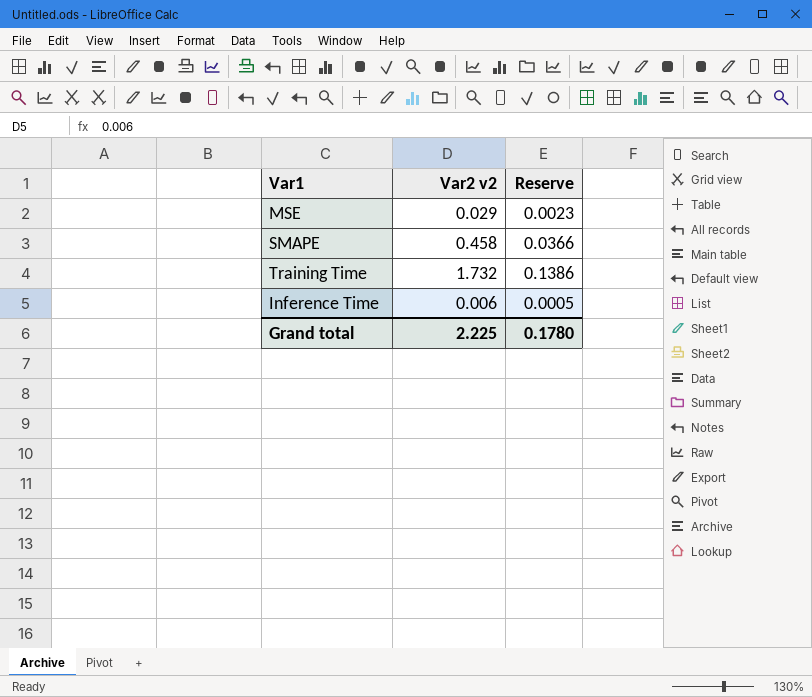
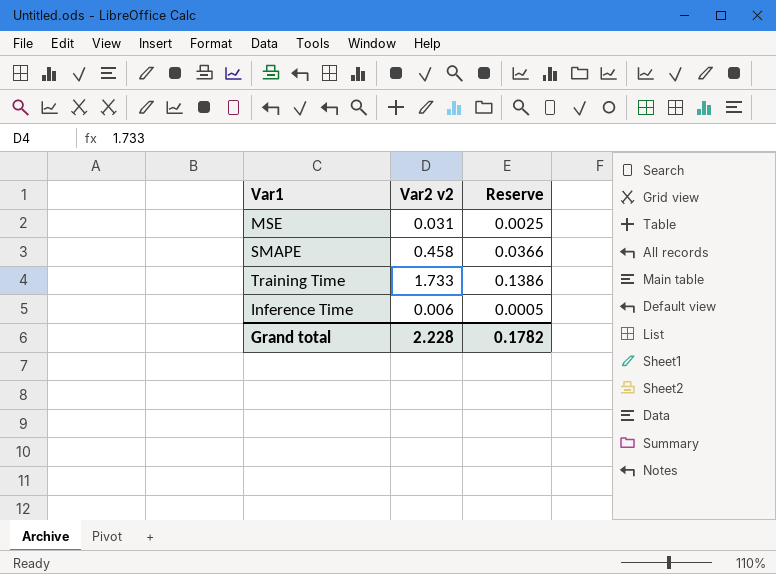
MSE | Var2 v2: 0.029 -> 0.031
MSE | Reserve: 0.0023 -> 0.0025
Training Time | Var2 v2: 1.732 -> 1.733
Grand total | Var2 v2: 2.225 -> 2.228
Grand total | Reserve: 0.1780 -> 0.1782

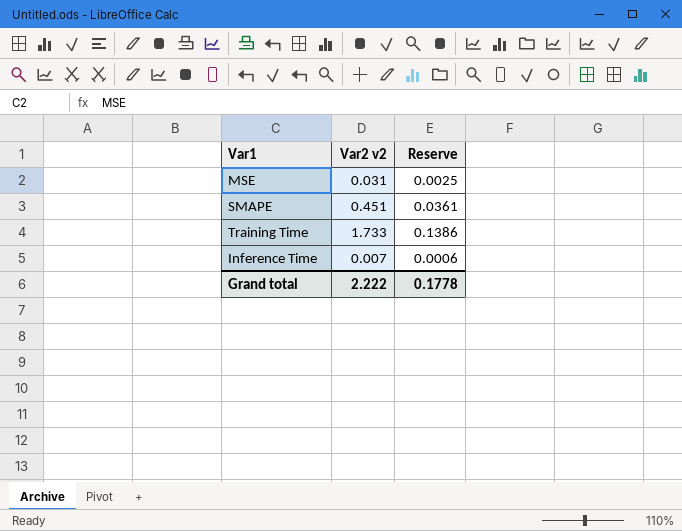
SMAPE | Var2 v2: 0.458 -> 0.451
SMAPE | Reserve: 0.0366 -> 0.0361
Inference Time | Var2 v2: 0.006 -> 0.007
Inference Time | Reserve: 0.0005 -> 0.0006
Grand total | Var2 v2: 2.228 -> 2.222
Grand total | Reserve: 0.1782 -> 0.1778

